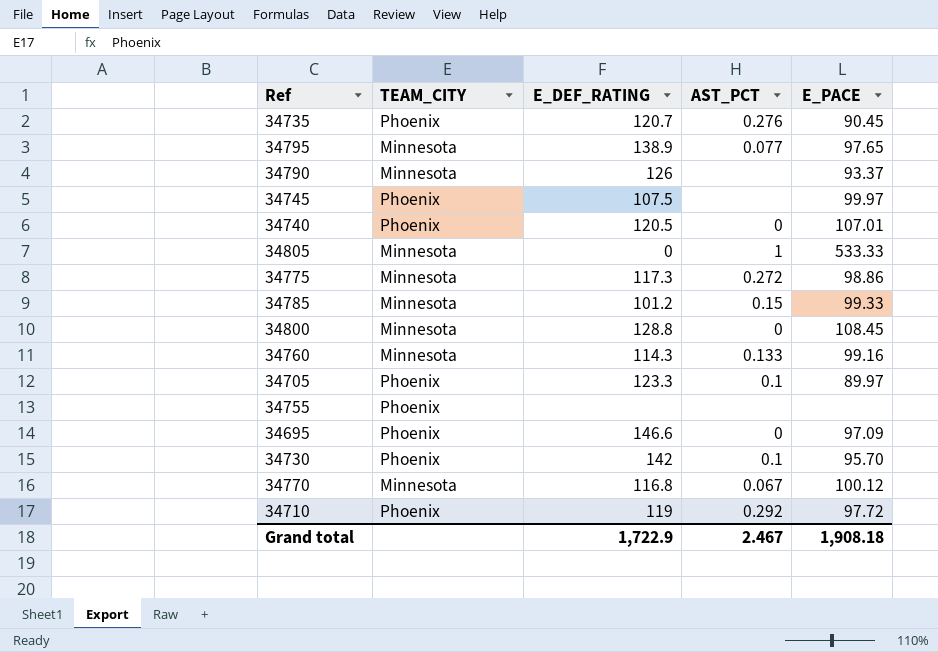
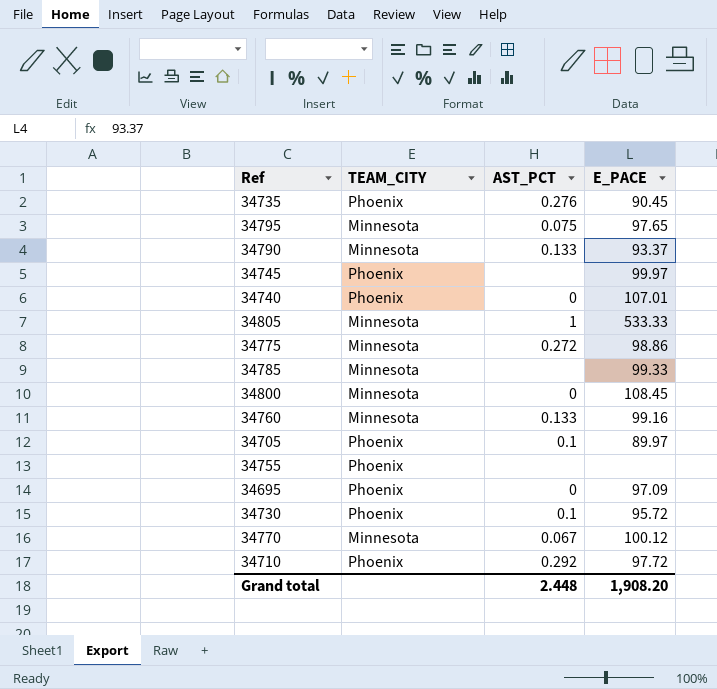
column E_DEF_RATING | position: 3 -> none
34795 | AST_PCT: 0.077 -> 0.075
34790 | AST_PCT: none -> 0.133
34785 | AST_PCT: 0.15 -> none
34730 | E_PACE: 95.70 -> 95.72
Grand total | AST_PCT: 2.467 -> 2.448
Grand total | E_PACE: 1,908.18 -> 1,908.20

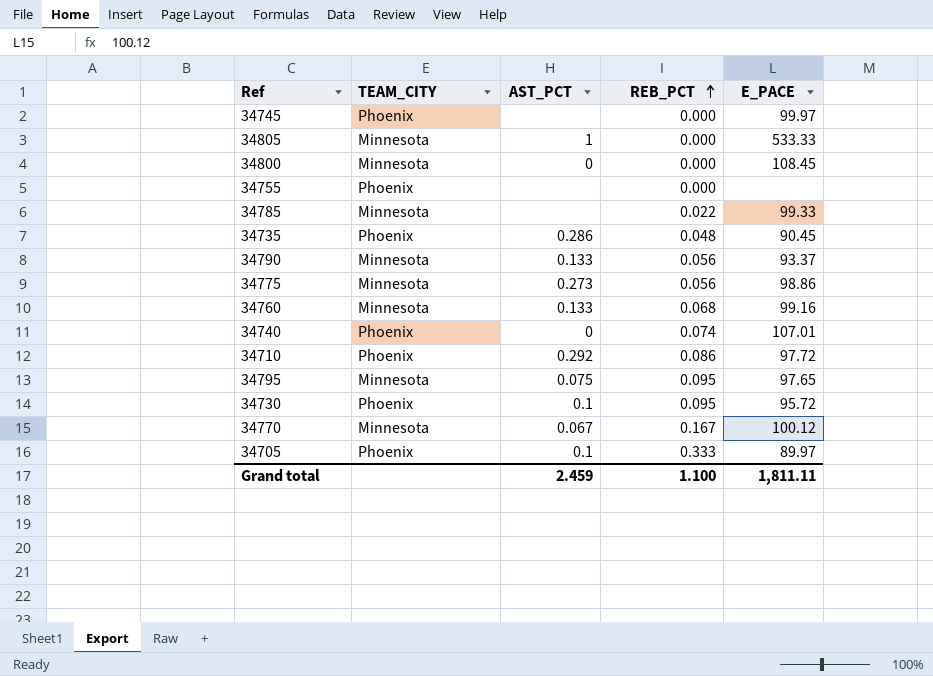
row order: none -> REB_PCT ascending
column REB_PCT | position: none -> 4
row 34695: Phoenix | 0 | 97.09 -> none
34735 | AST_PCT: 0.276 -> 0.286
34775 | AST_PCT: 0.272 -> 0.273
Grand total | AST_PCT: 2.448 -> 2.459
Grand total | E_PACE: 1,908.20 -> 1,811.11

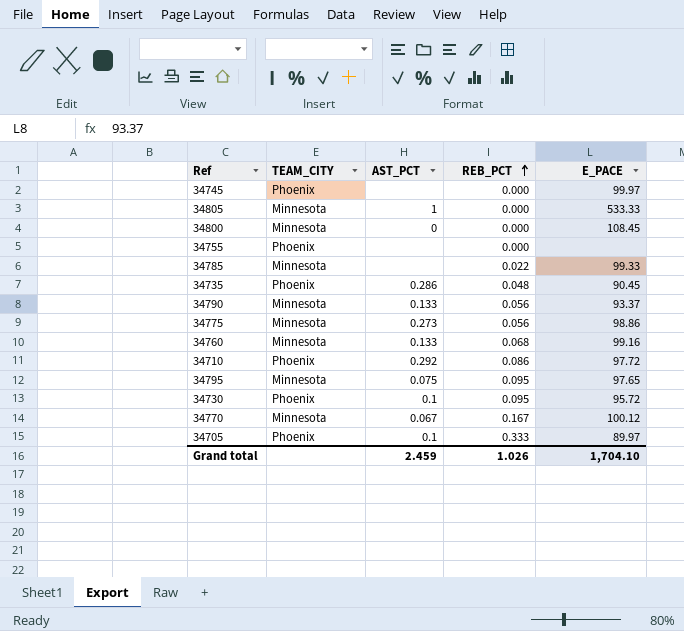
row 34740: Phoenix | 0 | 0.074 | 107.01 -> none
Grand total | REB_PCT: 1.100 -> 1.026
Grand total | E_PACE: 1,811.11 -> 1,704.10

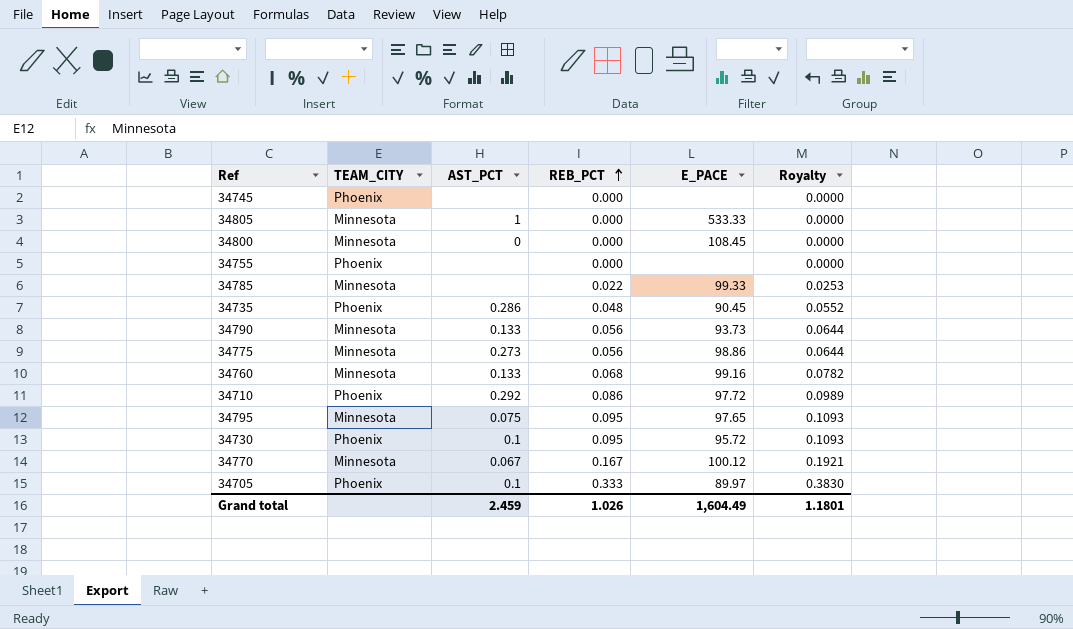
column Royalty | formula: none -> [REB_PCT] * 1.15
34745 | E_PACE: 99.97 -> none
34790 | E_PACE: 93.37 -> 93.73
Grand total | E_PACE: 1,704.10 -> 1,604.49

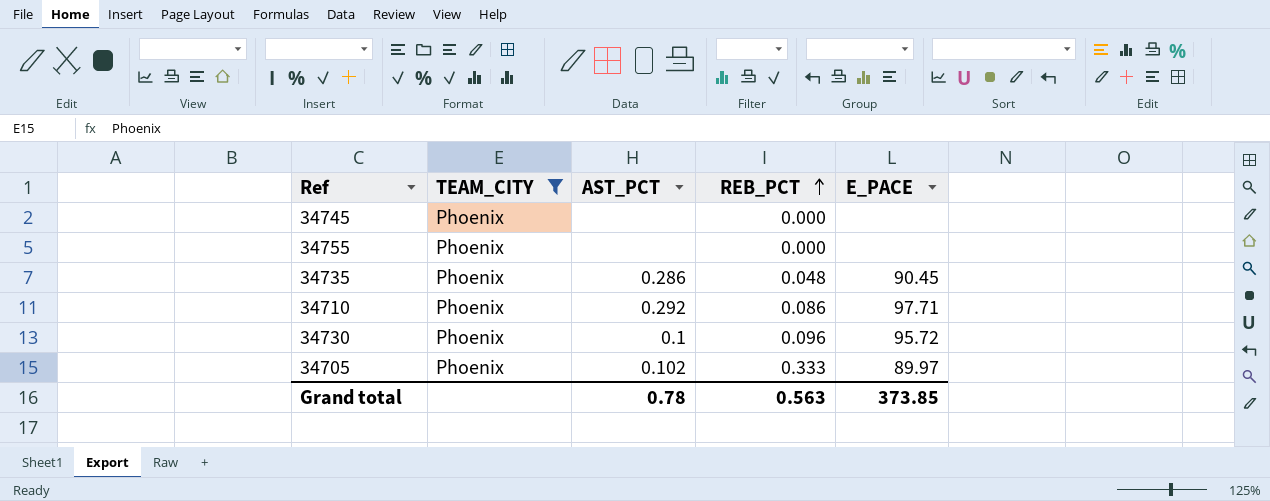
filter: none -> TEAM_CITY = Phoenix
column Royalty | formula: [REB_PCT] * 1.15 -> none
34710 | E_PACE: 97.72 -> 97.71
34730 | REB_PCT: 0.095 -> 0.096
34705 | AST_PCT: 0.1 -> 0.102
Grand total | AST_PCT: 2.459 -> 0.78
Grand total | REB_PCT: 1.026 -> 0.563
Grand total | E_PACE: 1,604.49 -> 373.85

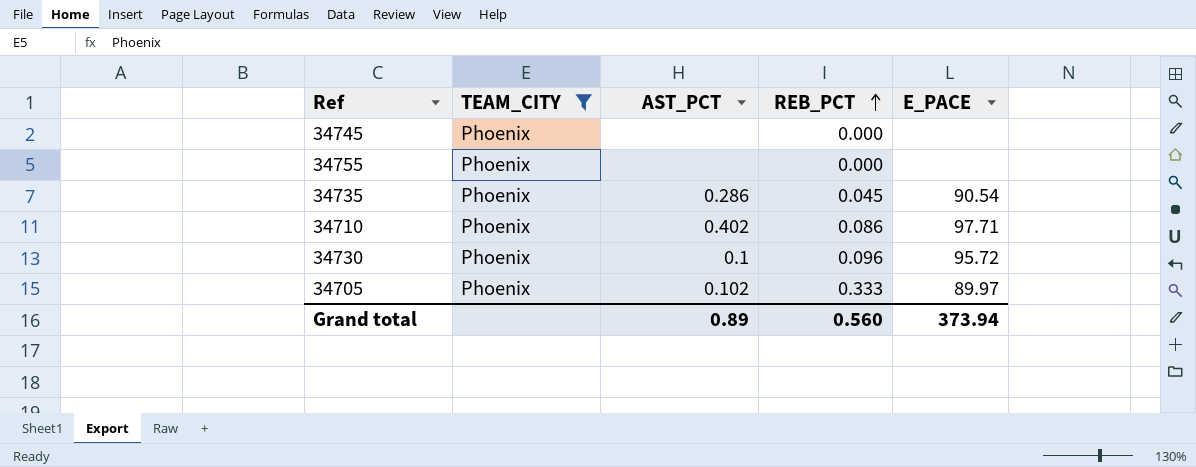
34735 | REB_PCT: 0.048 -> 0.045
34735 | E_PACE: 90.45 -> 90.54
34710 | AST_PCT: 0.292 -> 0.402
Grand total | AST_PCT: 0.78 -> 0.89
Grand total | REB_PCT: 0.563 -> 0.560
Grand total | E_PACE: 373.85 -> 373.94

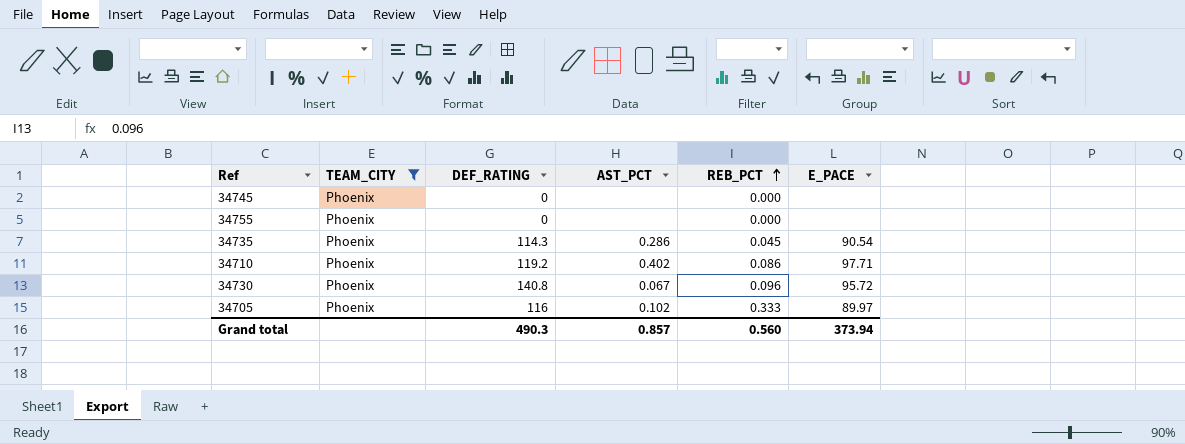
column DEF_RATING | position: none -> 3
34730 | AST_PCT: 0.1 -> 0.067
Grand total | AST_PCT: 0.89 -> 0.857

